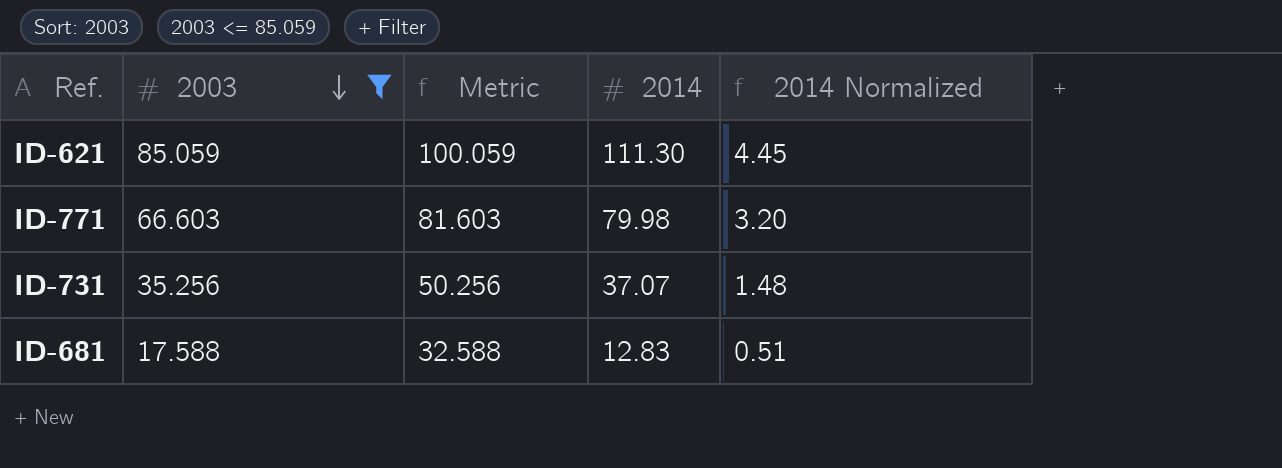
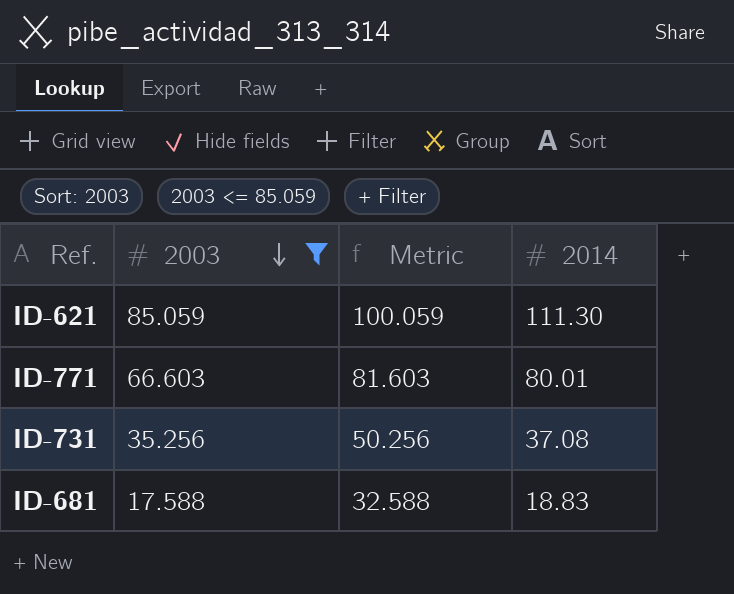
column 2014 Normalized | formula: [2014] * 0.04 -> none
ID-771 | 2014: 79.98 -> 80.01
ID-731 | 2014: 37.07 -> 37.08
ID-681 | 2014: 12.83 -> 18.83

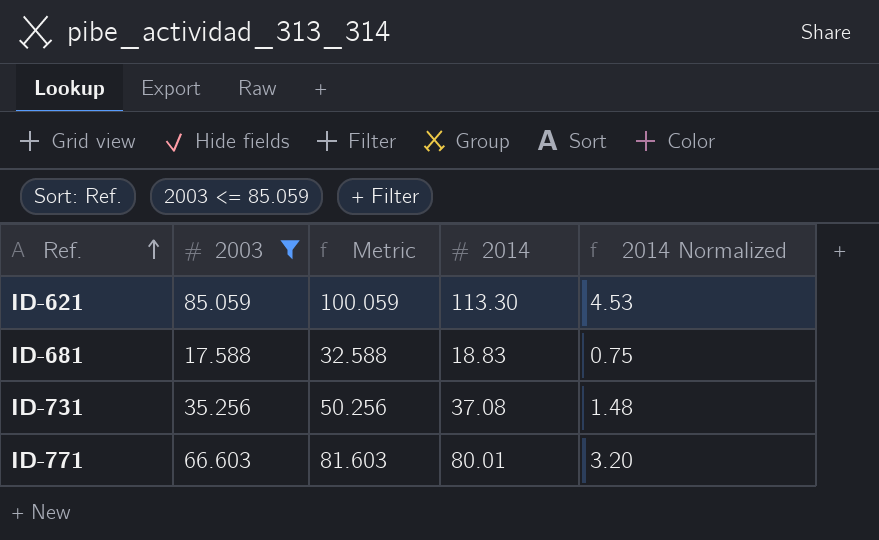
row order: 2003 descending -> Ref. ascending
column 2014 Normalized | formula: none -> [2014] * 0.04
ID-621 | 2014: 111.30 -> 113.30

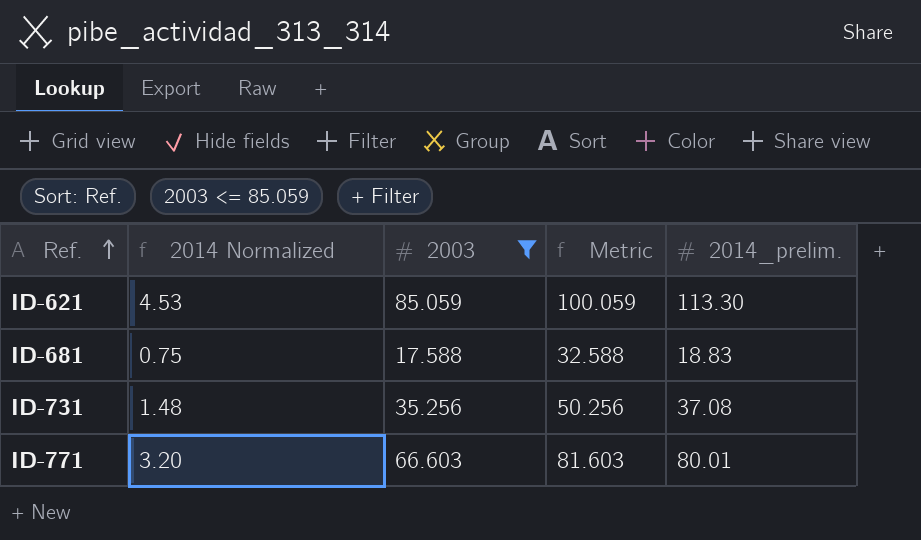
column 2014 Normalized | position: 5 -> 2
column name: 2014 -> 2014_prelim.

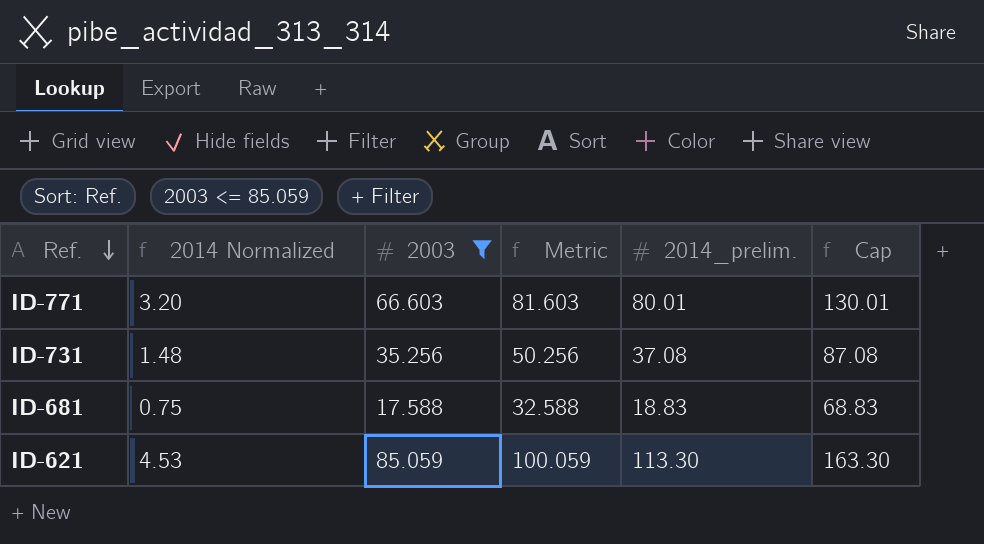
row order: Ref. ascending -> Ref. descending
column Cap | formula: none -> [2014_prelim.] + 50

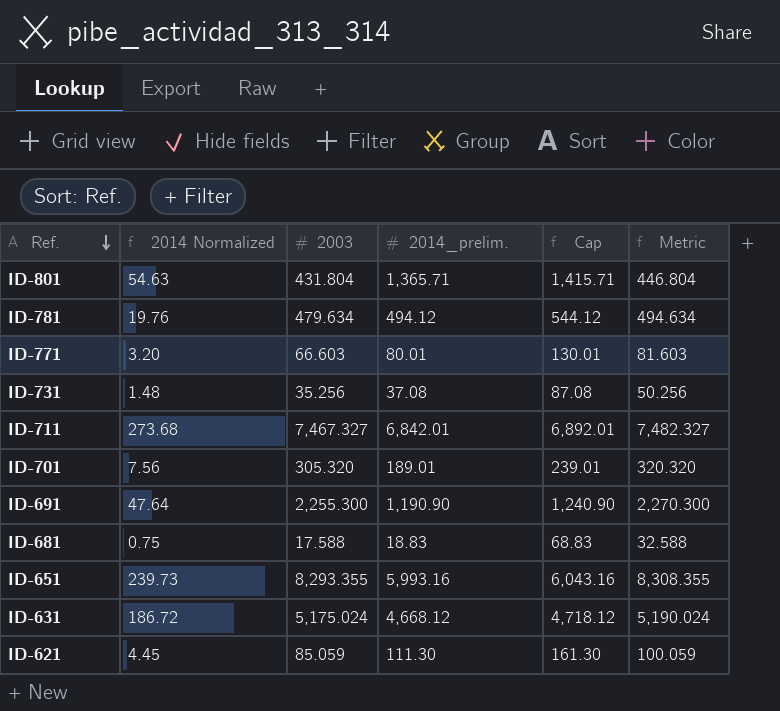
filter: 2003 <= 85.059 -> none
column Metric | position: 4 -> 6
ID-621 | 2014 Normalized: 4.53 -> 4.45
ID-621 | 2014_prelim.: 113.30 -> 111.30
ID-621 | Cap: 163.30 -> 161.30

